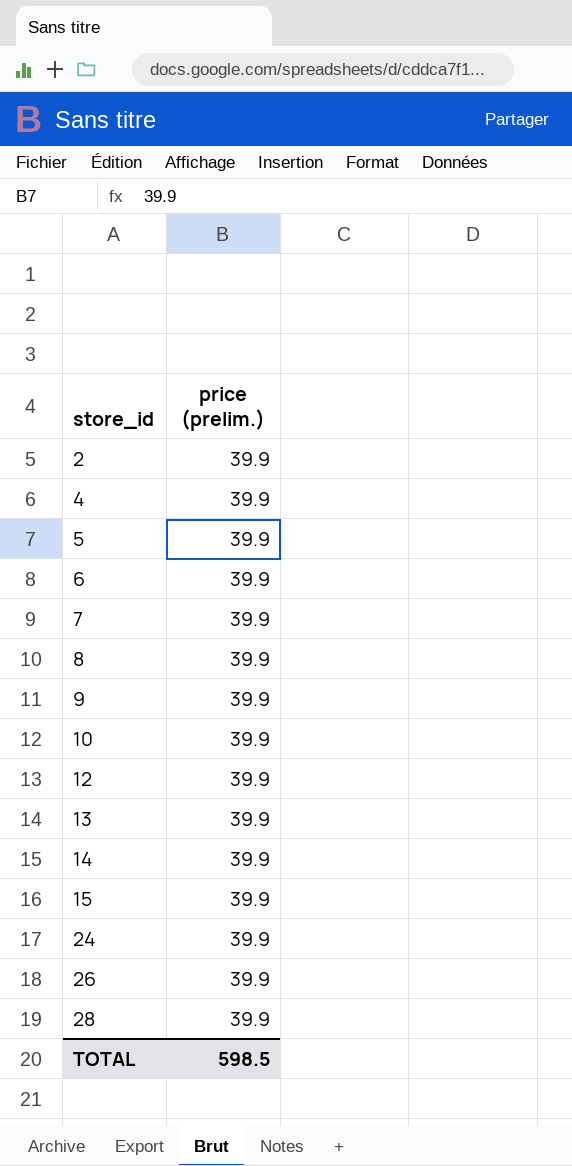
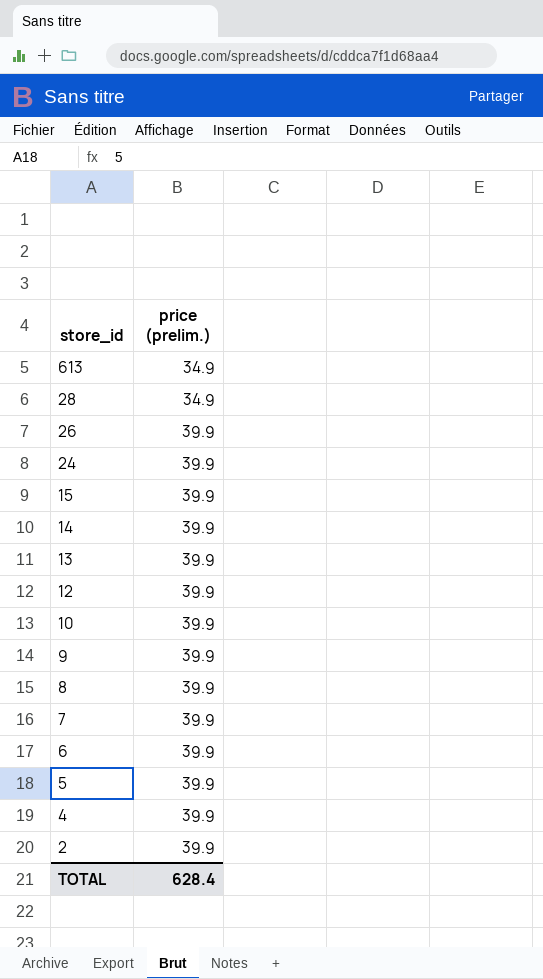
row order: store_id ascending -> store_id descending
row 613: none -> 34.9
28 | price (prelim.): 39.9 -> 34.9
TOTAL | price (prelim.): 598.5 -> 628.4

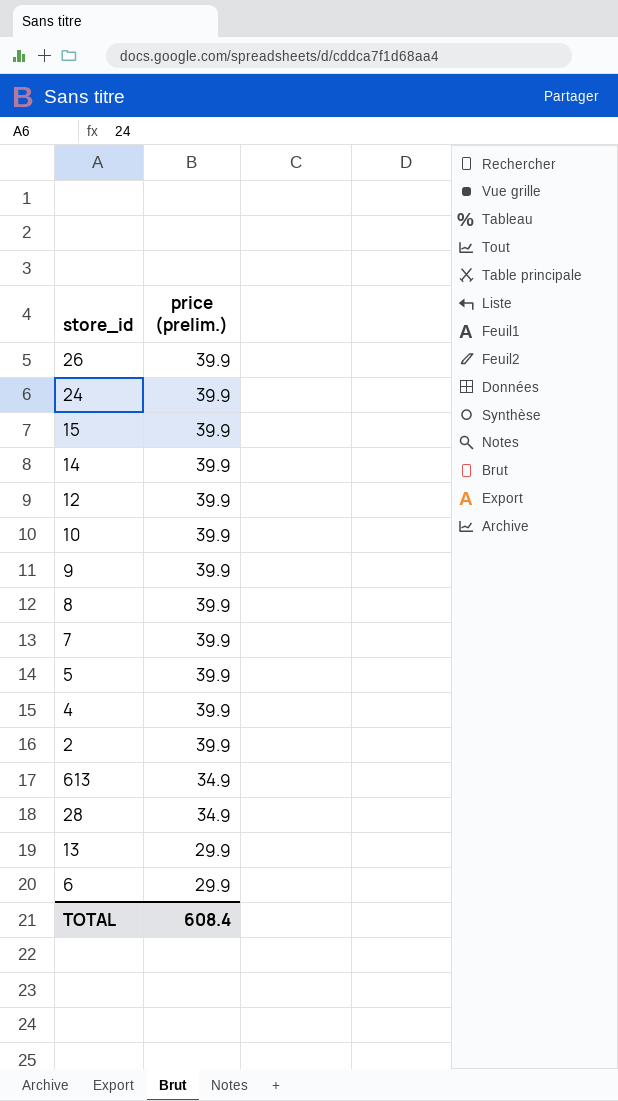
row order: store_id descending -> price (prelim.) descending
13 | price (prelim.): 39.9 -> 29.9
6 | price (prelim.): 39.9 -> 29.9
TOTAL | price (prelim.): 628.4 -> 608.4

